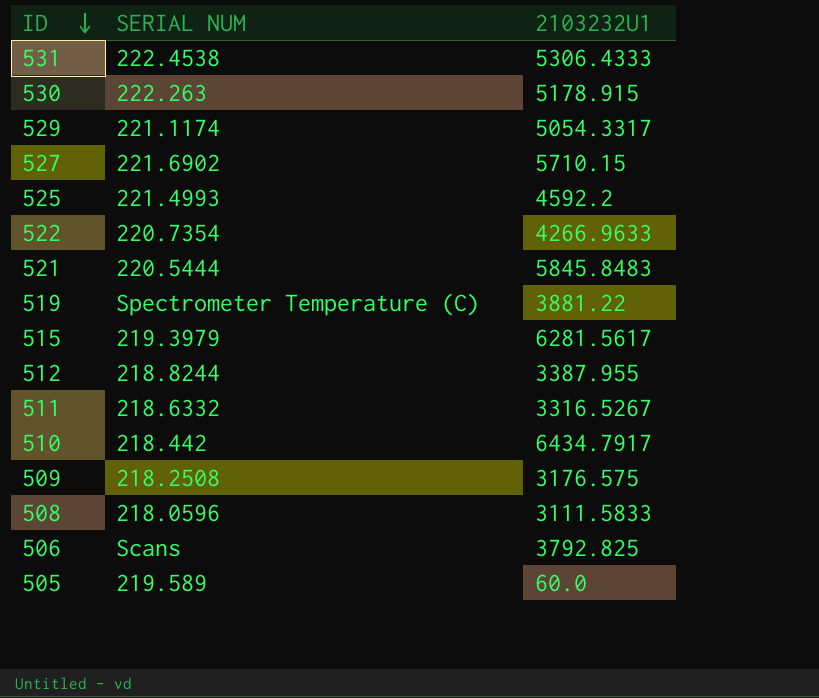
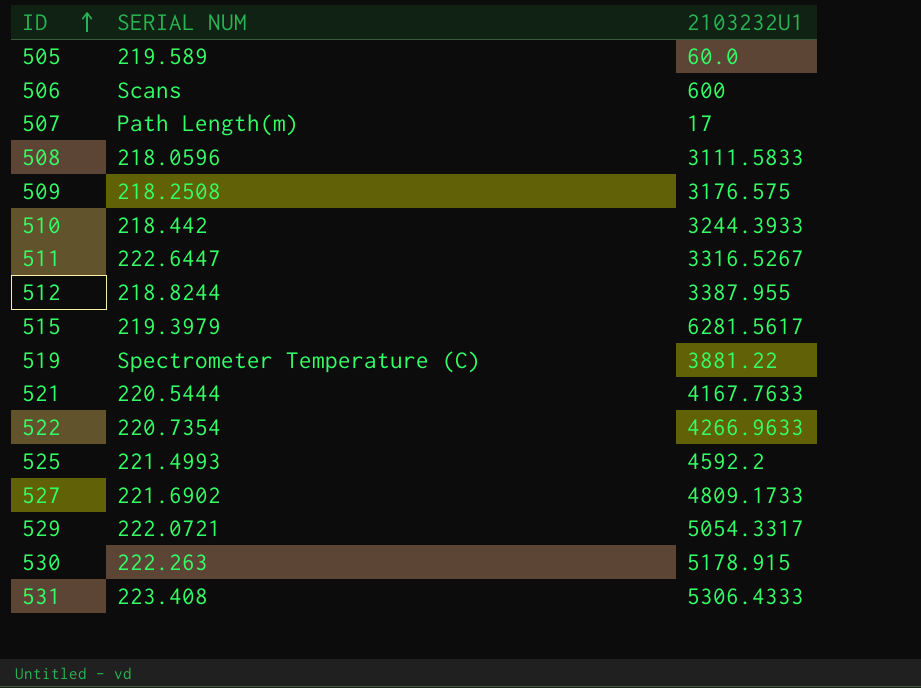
row order: ID descending -> ID ascending
506 | 2103232U1: 3792.825 -> 600
row 507: none -> Path Length(m) | 17
510 | 2103232U1: 6434.7917 -> 3244.3933
511 | SERIAL NUM: 218.6332 -> 222.6447
521 | 2103232U1: 5845.8483 -> 4167.7633
527 | 2103232U1: 5710.15 -> 4809.1733
529 | SERIAL NUM: 221.1174 -> 222.0721
531 | SERIAL NUM: 222.4538 -> 223.408

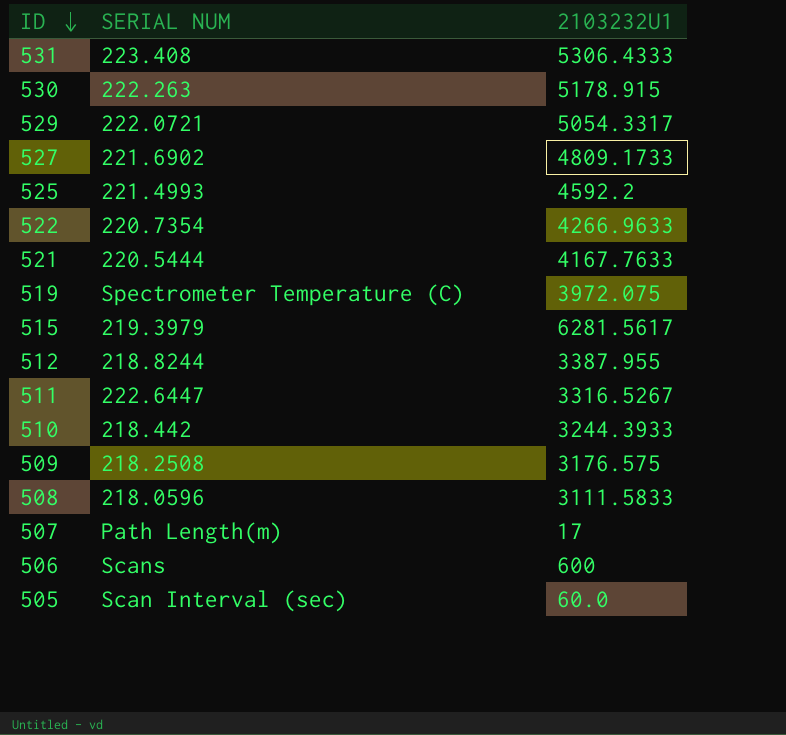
row order: ID ascending -> ID descending
519 | 2103232U1: 3881.22 -> 3972.075
505 | SERIAL NUM: 219.589 -> Scan Interval (sec)

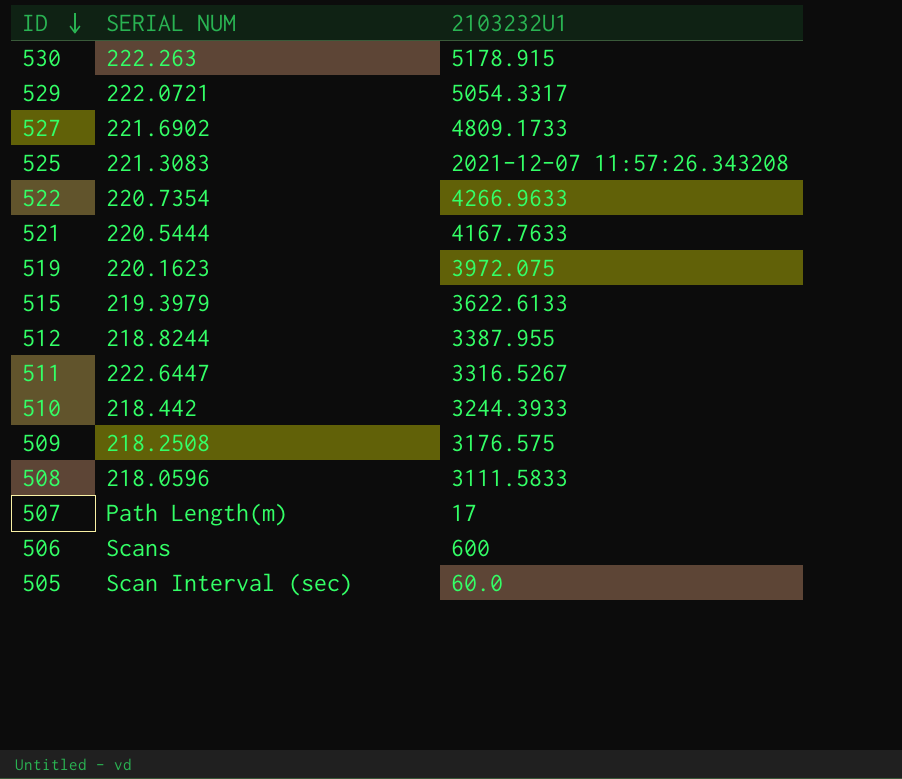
row 531: 223.408 | 5306.4333 -> none
525 | SERIAL NUM: 221.4993 -> 221.3083
525 | 2103232U1: 4592.2 -> 2021-12-07 11:57:26.343208
519 | SERIAL NUM: Spectrometer Temperature (C) -> 220.1623
515 | 2103232U1: 6281.5617 -> 3622.6133

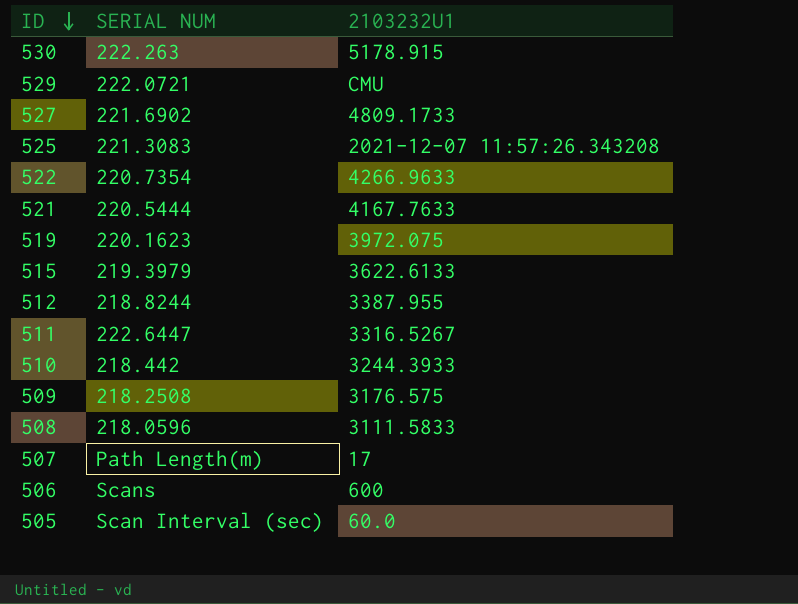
529 | 2103232U1: 5054.3317 -> CMU

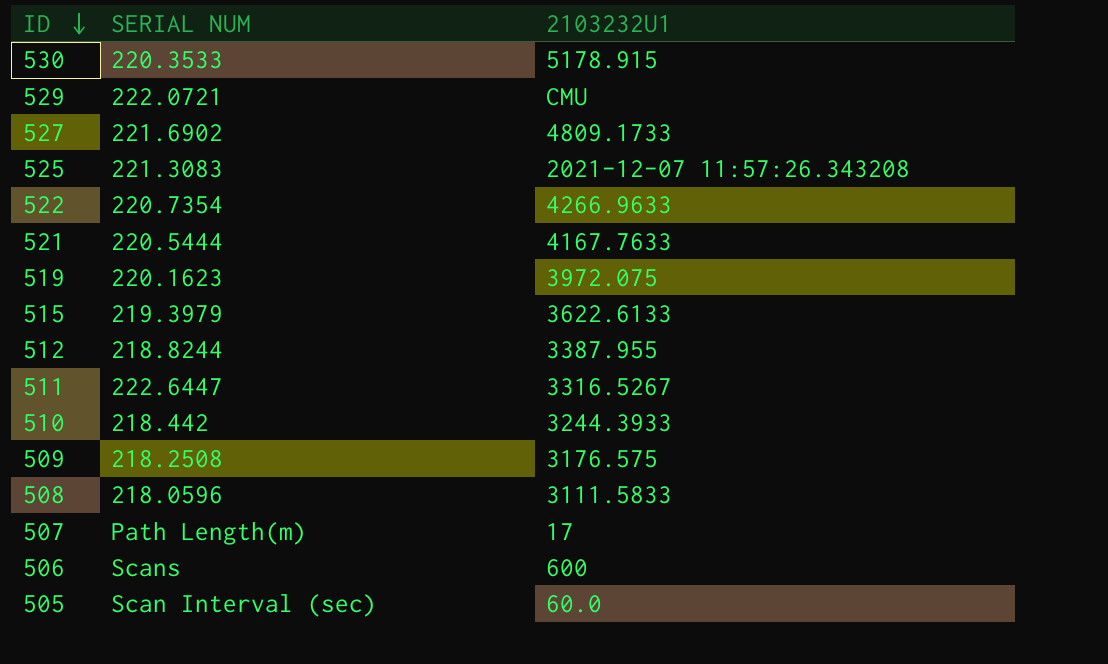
530 | SERIAL NUM: 222.263 -> 220.3533

